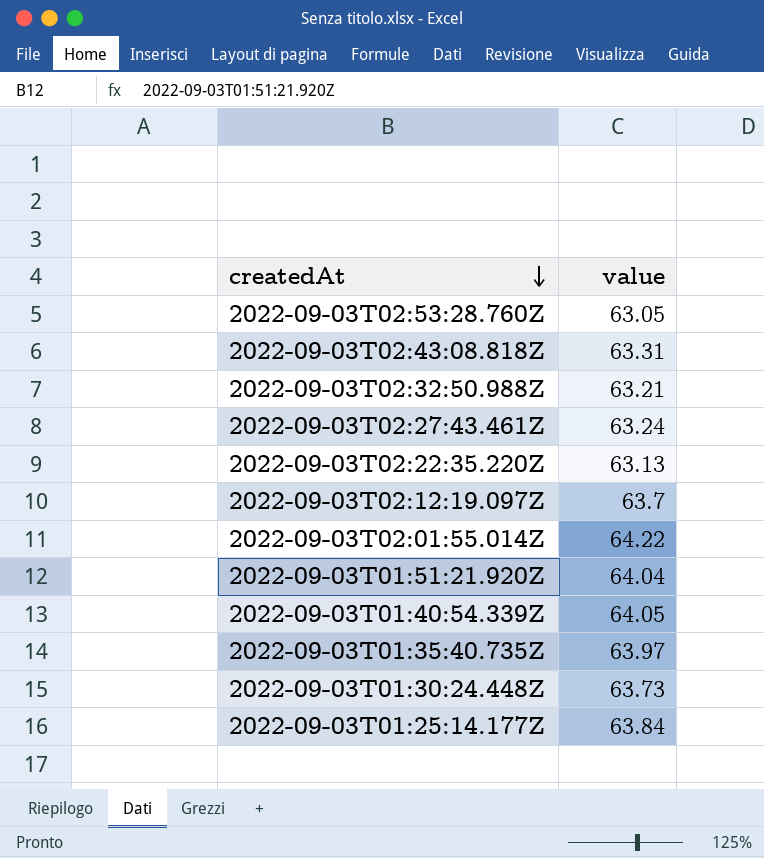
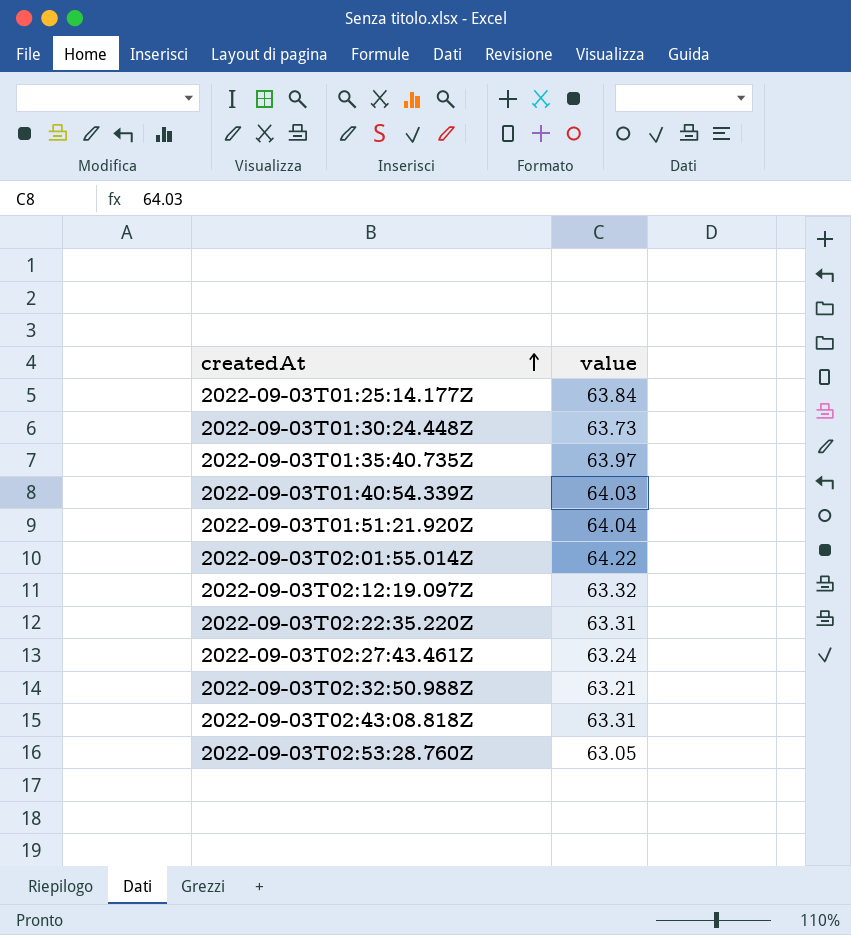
row order: createdAt descending -> createdAt ascending
2022-09-03T01:40:54.339Z | value: 64.05 -> 64.03
2022-09-03T02:12:19.097Z | value: 63.7 -> 63.32
2022-09-03T02:22:35.220Z | value: 63.13 -> 63.31

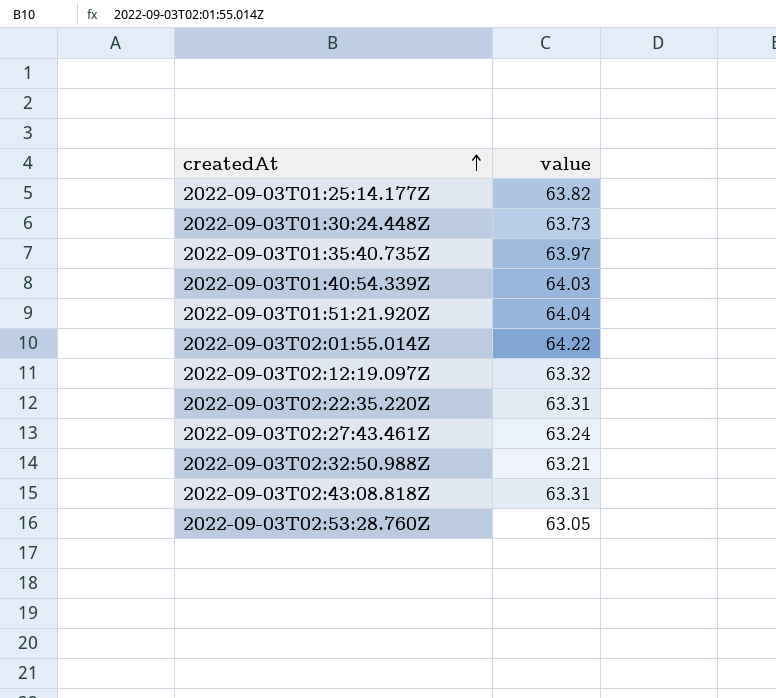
2022-09-03T01:25:14.177Z | value: 63.84 -> 63.82

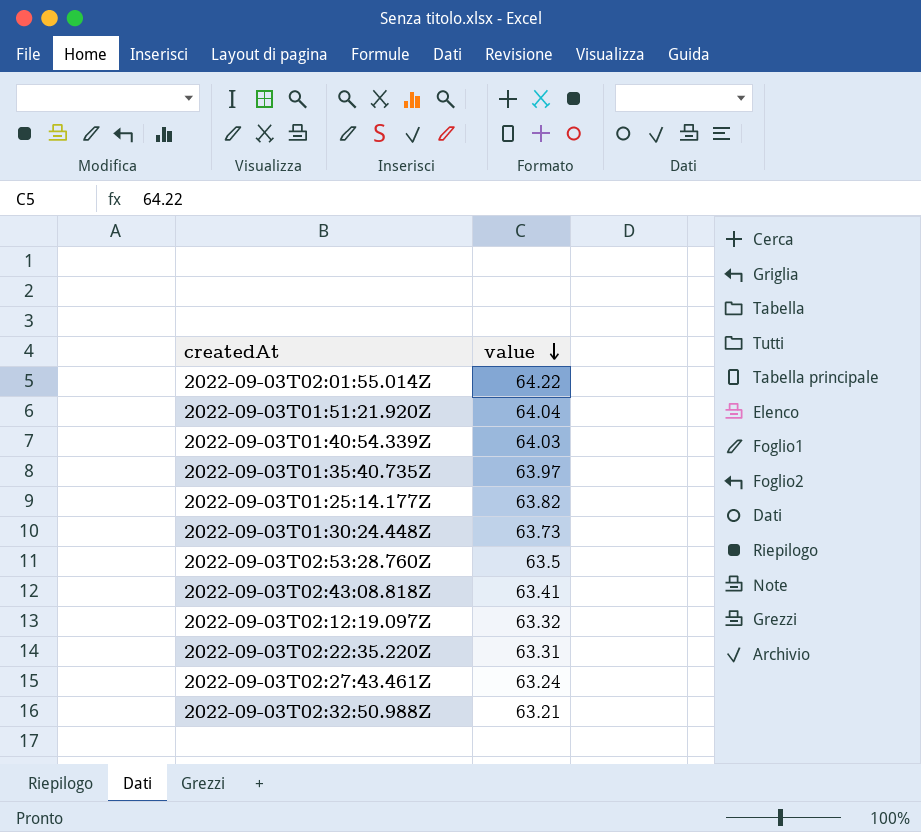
row order: createdAt ascending -> value descending
2022-09-03T02:53:28.760Z | value: 63.05 -> 63.5
2022-09-03T02:43:08.818Z | value: 63.31 -> 63.41

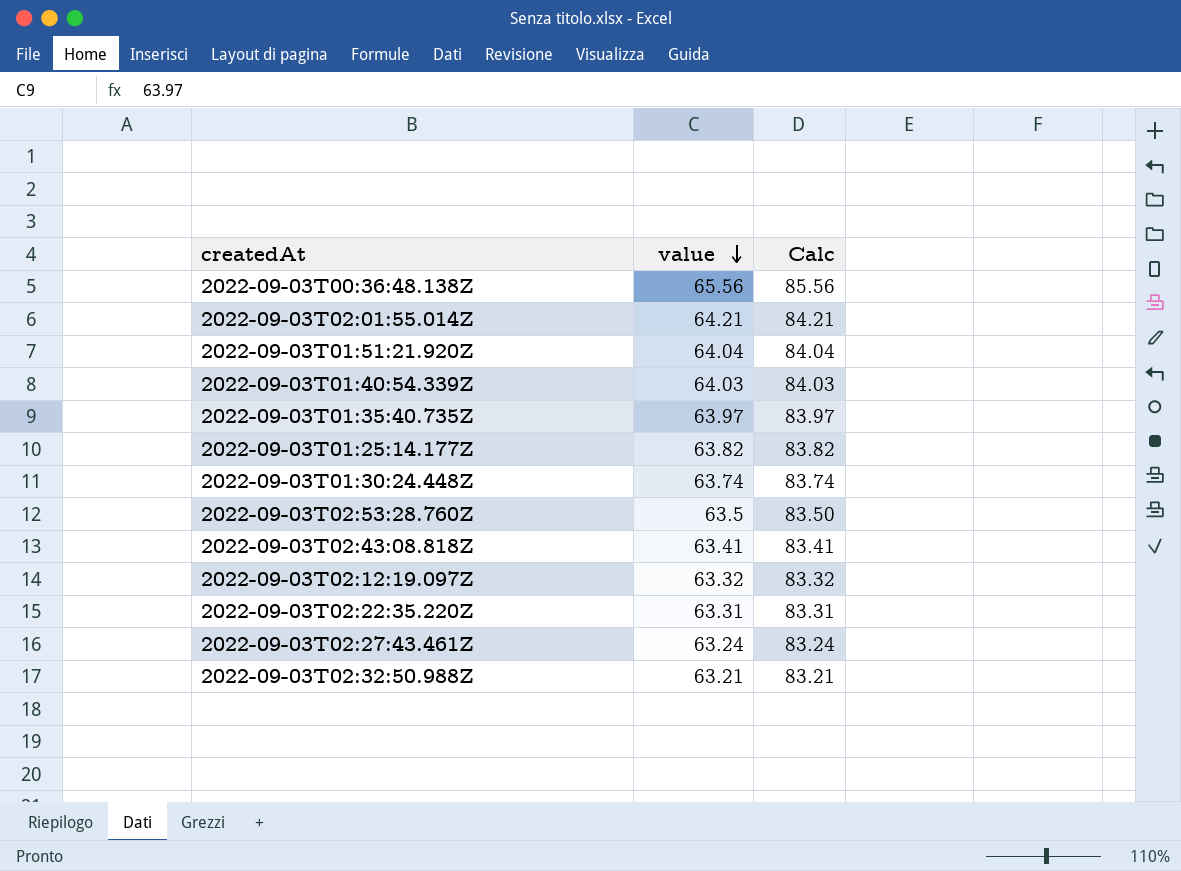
column Calc | formula: none -> [value] + 20
row 2022-09-03T00:36:48.138Z: none -> 65.56 | 85.56
2022-09-03T02:01:55.014Z | value: 64.22 -> 64.21
2022-09-03T01:30:24.448Z | value: 63.73 -> 63.74

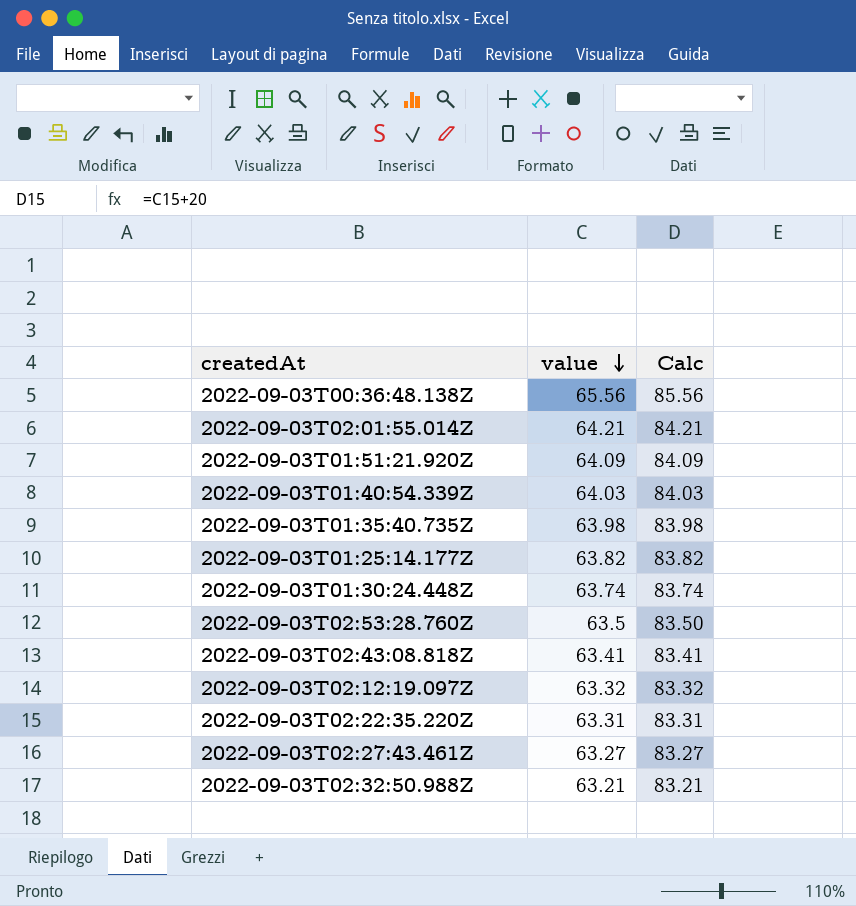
2022-09-03T01:51:21.920Z | value: 64.04 -> 64.09
2022-09-03T01:51:21.920Z | Calc: 84.04 -> 84.09
2022-09-03T01:35:40.735Z | value: 63.97 -> 63.98
2022-09-03T01:35:40.735Z | Calc: 83.97 -> 83.98
2022-09-03T02:27:43.461Z | value: 63.24 -> 63.27
2022-09-03T02:27:43.461Z | Calc: 83.24 -> 83.27

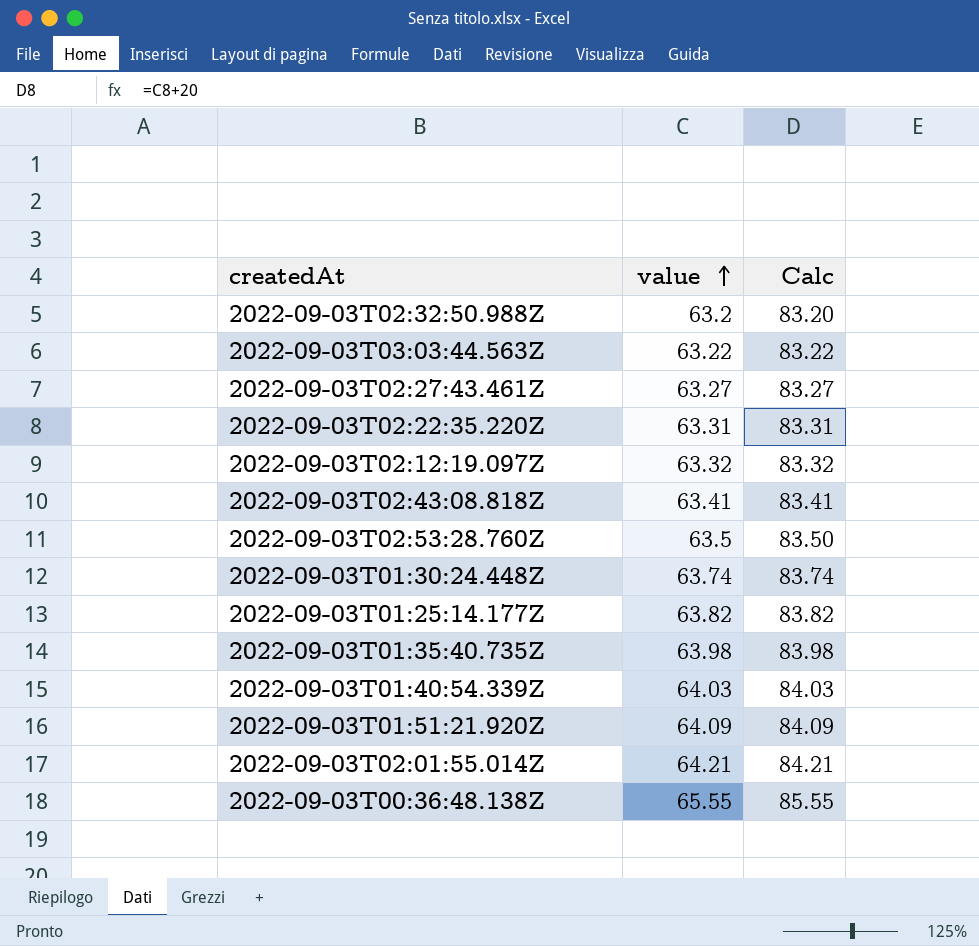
row order: value descending -> value ascending
2022-09-03T02:32:50.988Z | value: 63.21 -> 63.2
2022-09-03T02:32:50.988Z | Calc: 83.21 -> 83.20
row 2022-09-03T03:03:44.563Z: none -> 63.22 | 83.22
2022-09-03T00:36:48.138Z | value: 65.56 -> 65.55
2022-09-03T00:36:48.138Z | Calc: 85.56 -> 85.55

